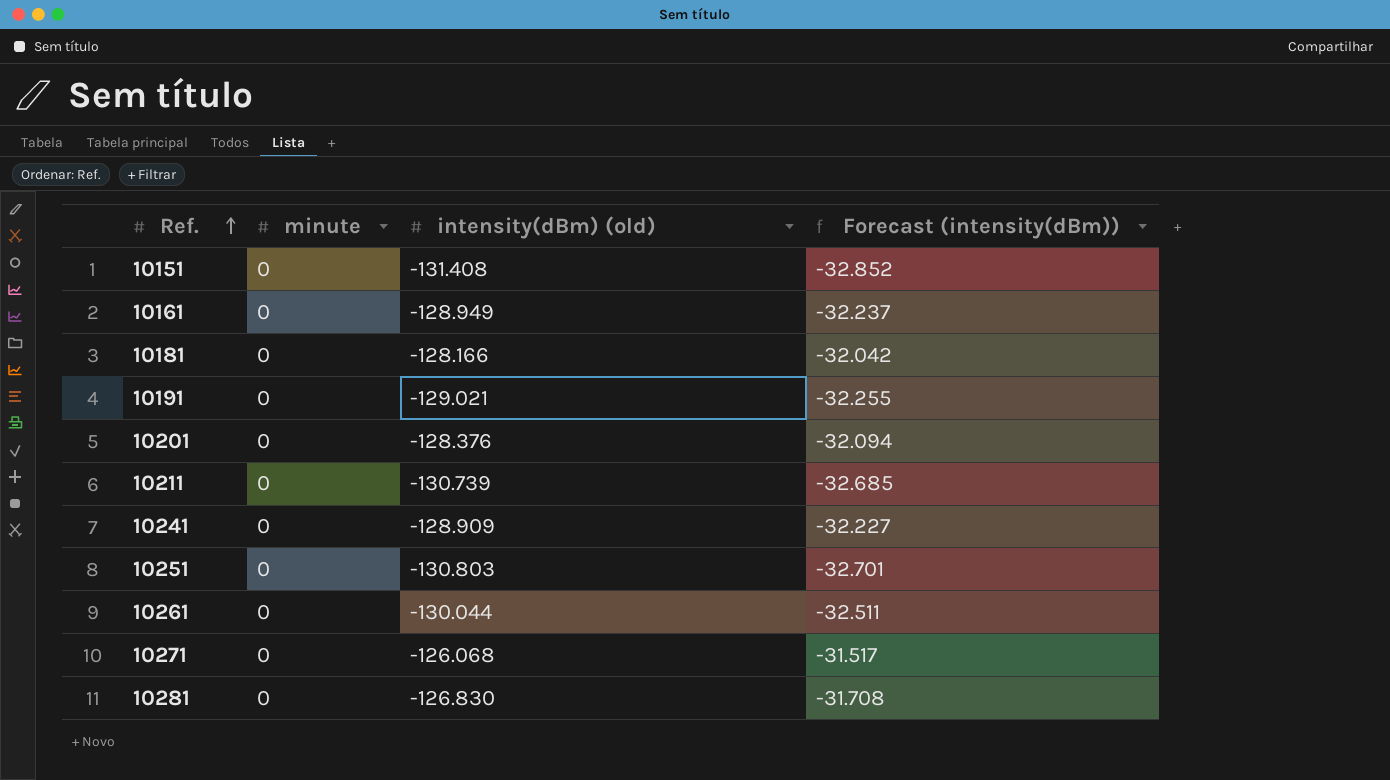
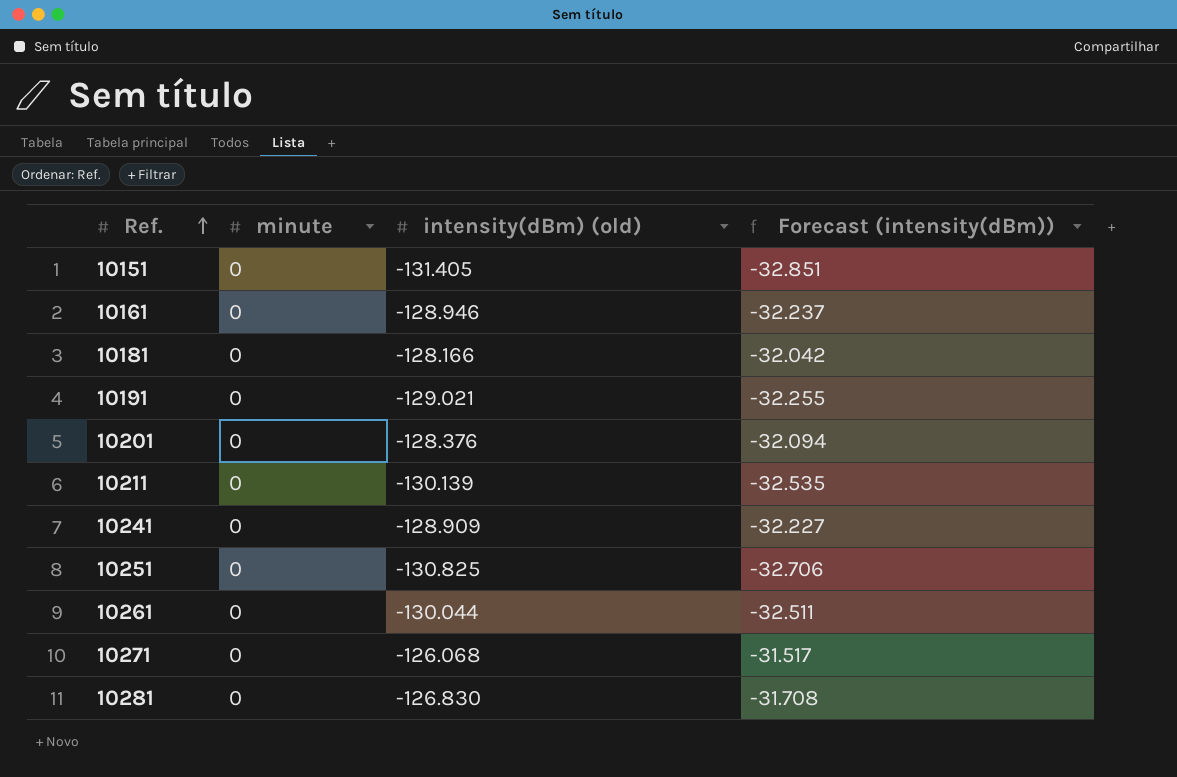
10151 | intensity(dBm) (old): -131.408 -> -131.405
10151 | Forecast (intensity(dBm)): -32.852 -> -32.851
10161 | intensity(dBm) (old): -128.949 -> -128.946
10211 | intensity(dBm) (old): -130.739 -> -130.139
10211 | Forecast (intensity(dBm)): -32.685 -> -32.535
10251 | intensity(dBm) (old): -130.803 -> -130.825
10251 | Forecast (intensity(dBm)): -32.701 -> -32.706

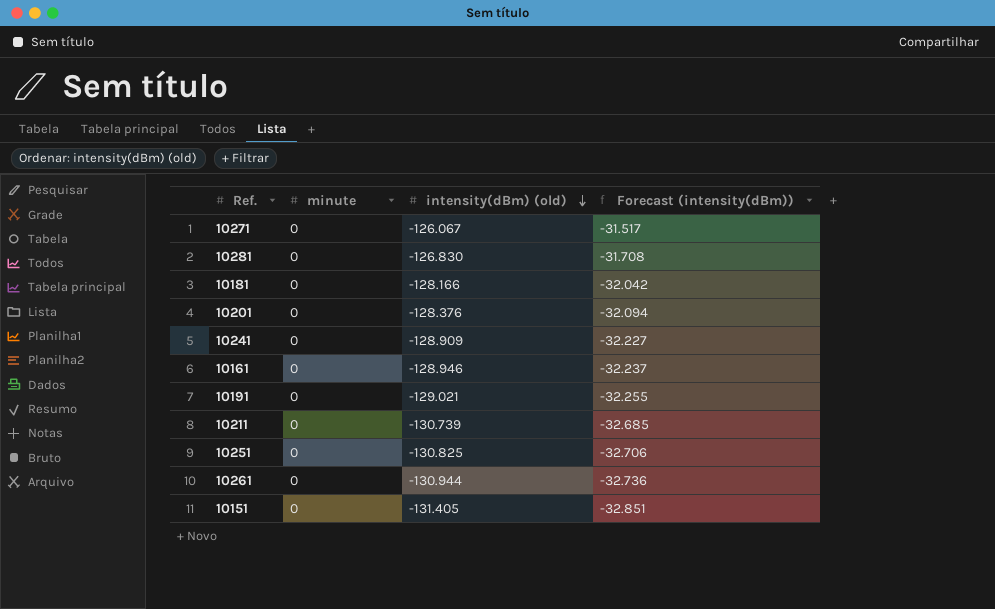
row order: Ref. ascending -> intensity(dBm) (old) descending
10271 | intensity(dBm) (old): -126.068 -> -126.067
10211 | intensity(dBm) (old): -130.139 -> -130.739
10211 | Forecast (intensity(dBm)): -32.535 -> -32.685
10261 | intensity(dBm) (old): -130.044 -> -130.944
10261 | Forecast (intensity(dBm)): -32.511 -> -32.736

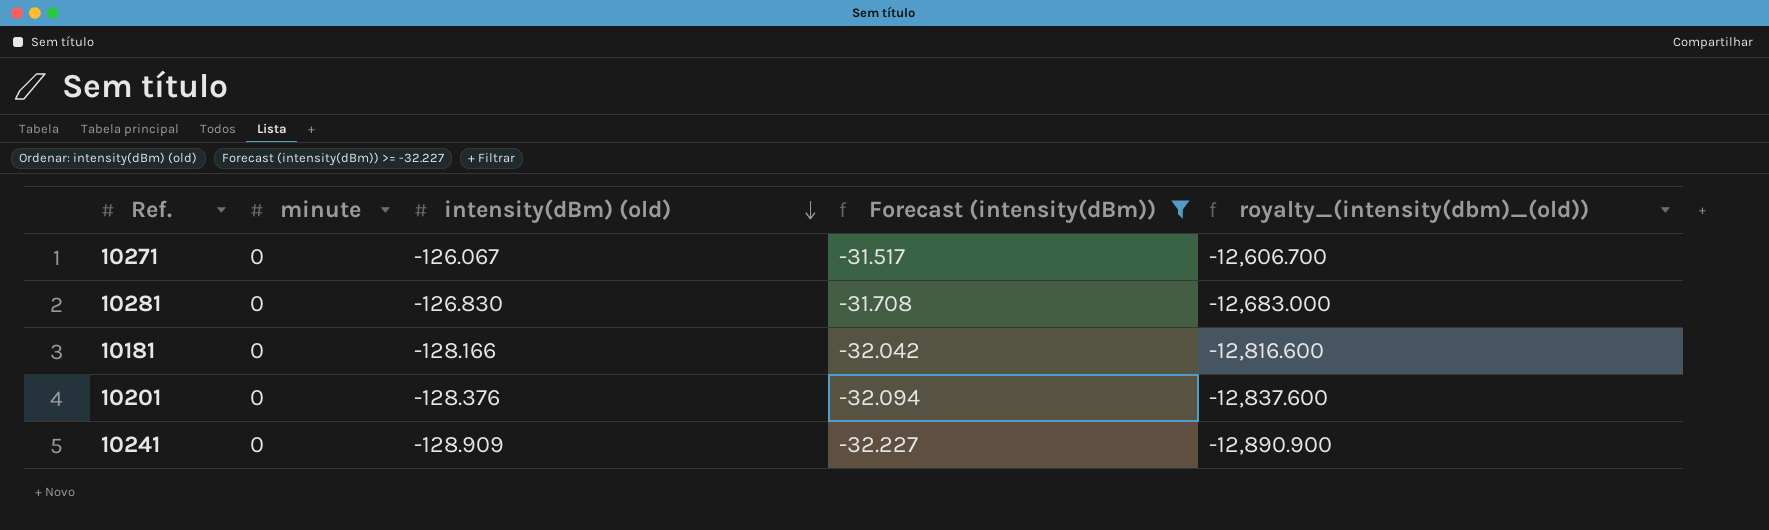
filter: none -> Forecast (intensity(dBm)) >= -32.227
column royalty_(intensity(dbm)_(old)) | formula: none -> [intensity(dBm) (old)] * 100

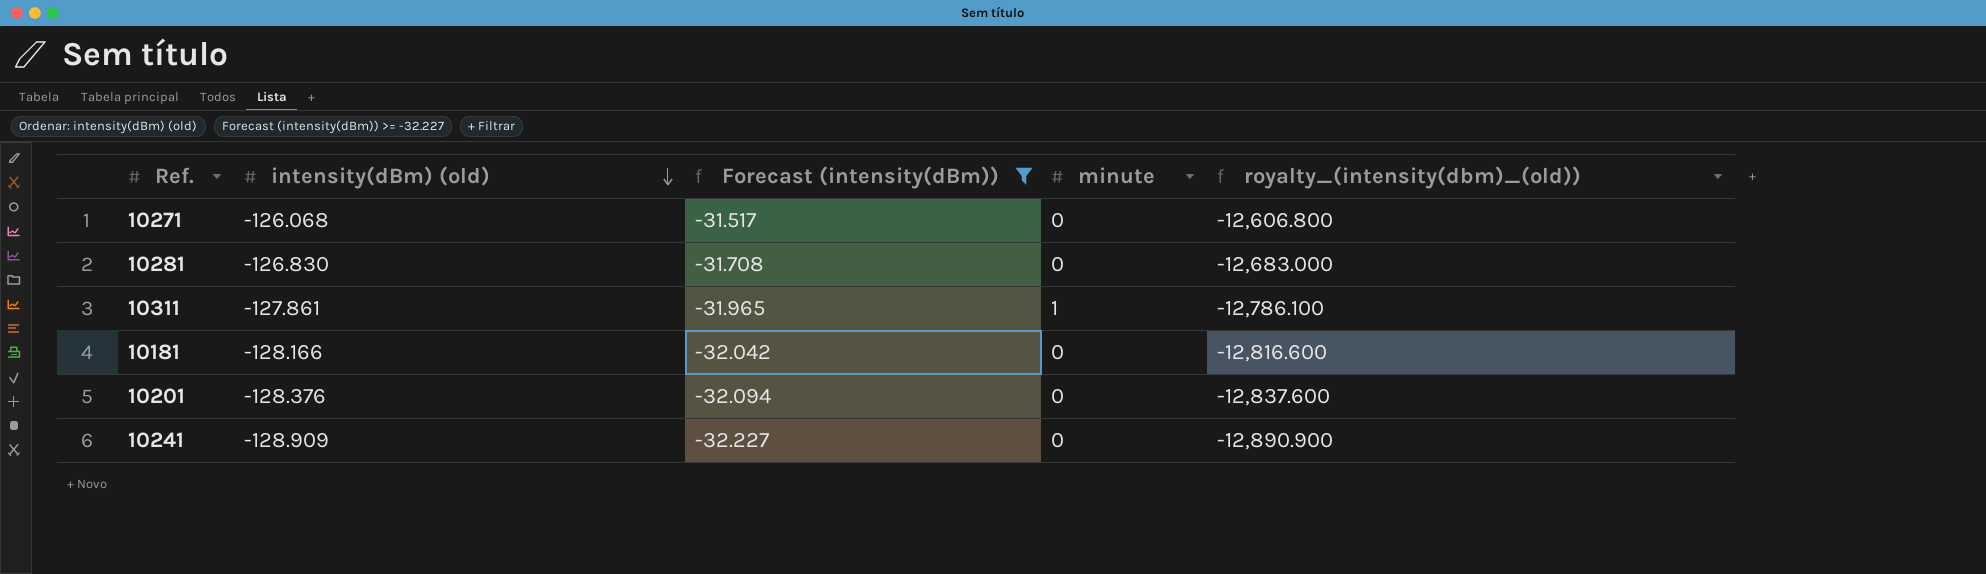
column minute | position: 2 -> 4
10271 | intensity(dBm) (old): -126.067 -> -126.068
10271 | royalty_(intensity(dbm)_(old)): -12,606.700 -> -12,606.800
row 10311: none -> -127.861 | -31.965 | 1 | -12,786.100

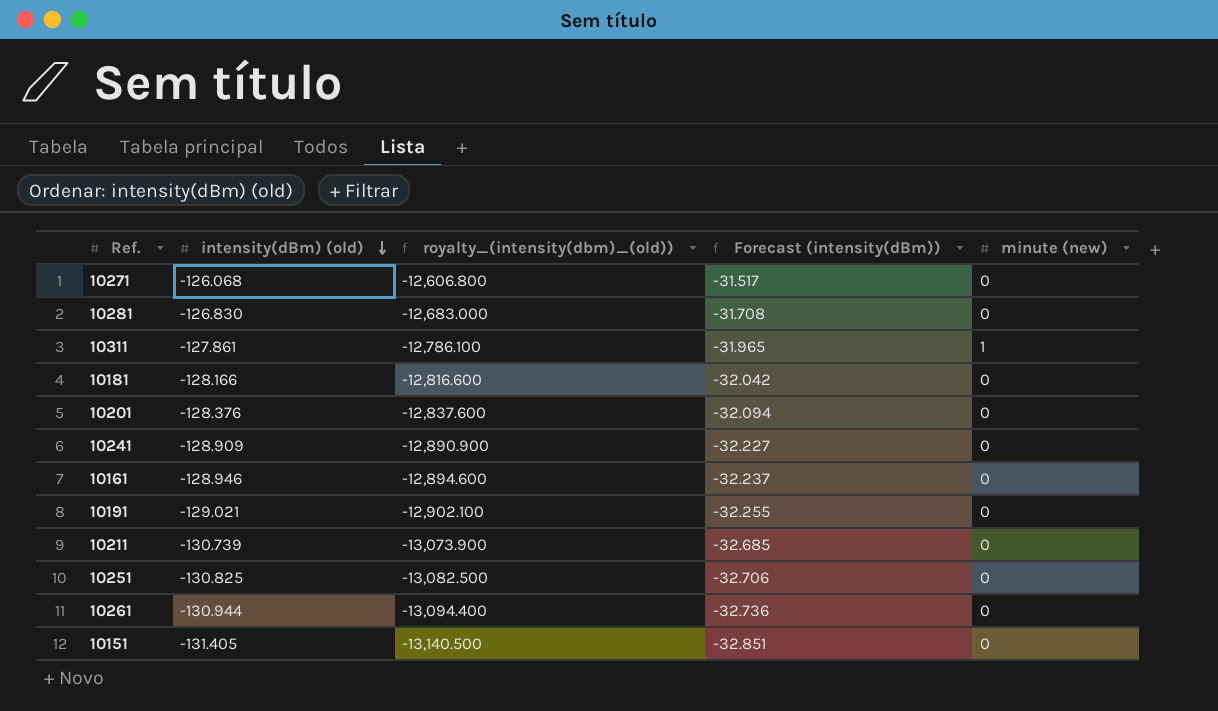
filter: Forecast (intensity(dBm)) >= -32.227 -> none
column royalty_(intensity(dbm)_(old)) | position: 5 -> 3
column name: minute -> minute (new)

